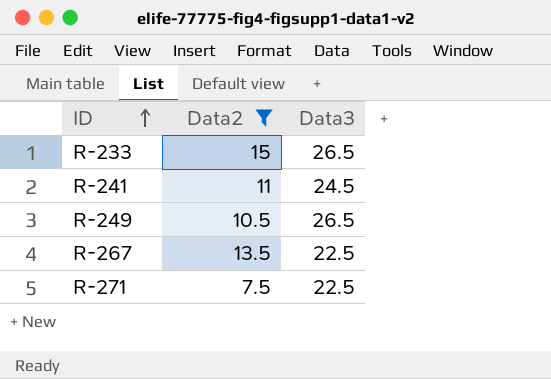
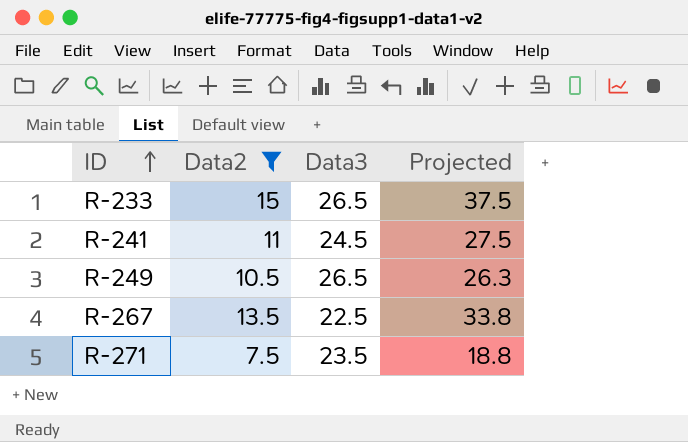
column Projected | formula: none -> [Data2] * 2.5
R-271 | Data3: 22.5 -> 23.5

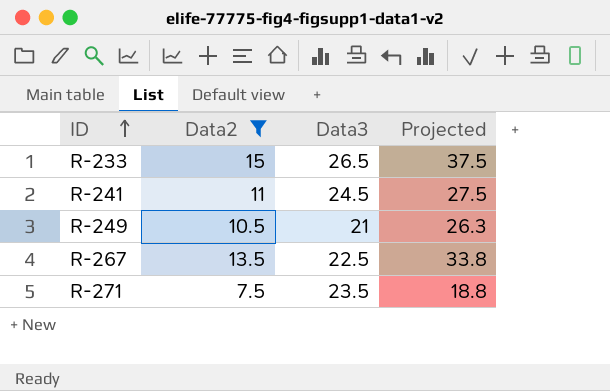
R-249 | Data3: 26.5 -> 21

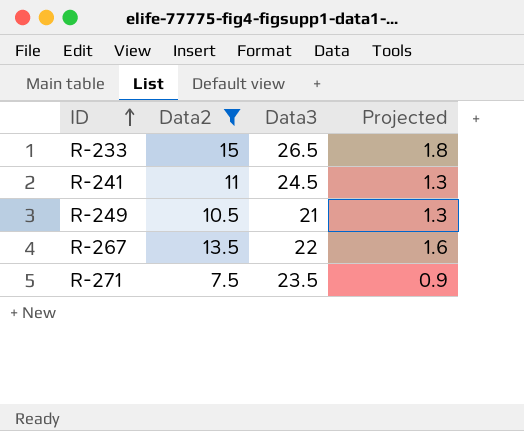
column Projected | formula: [Data2] * 2.5 -> [Data2] * 0.12
R-267 | Data3: 22.5 -> 22

